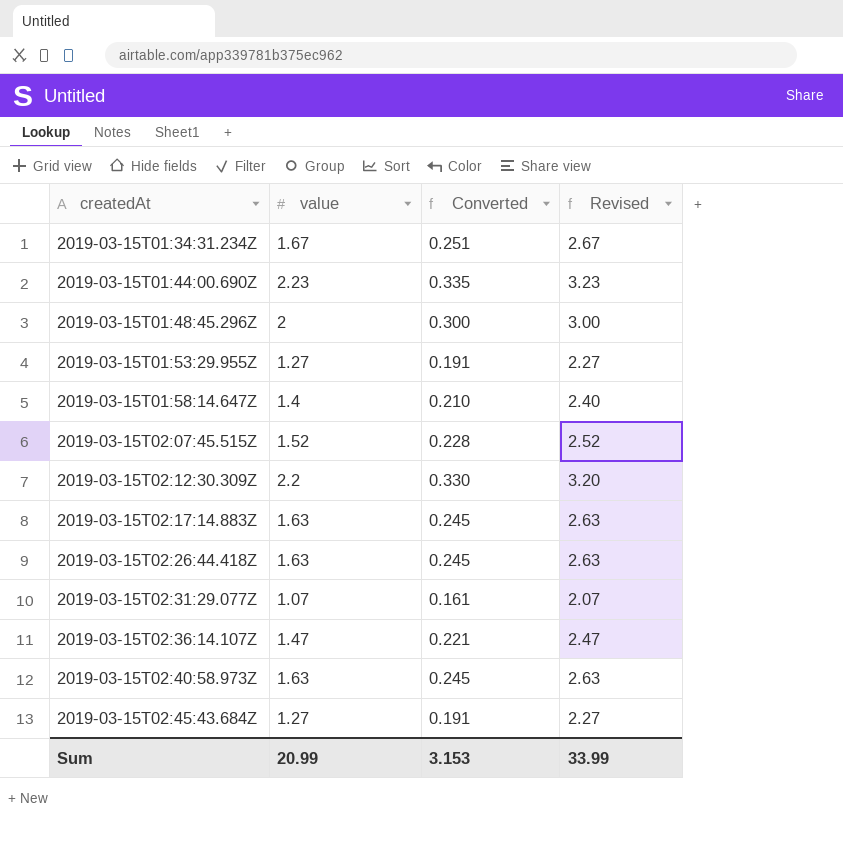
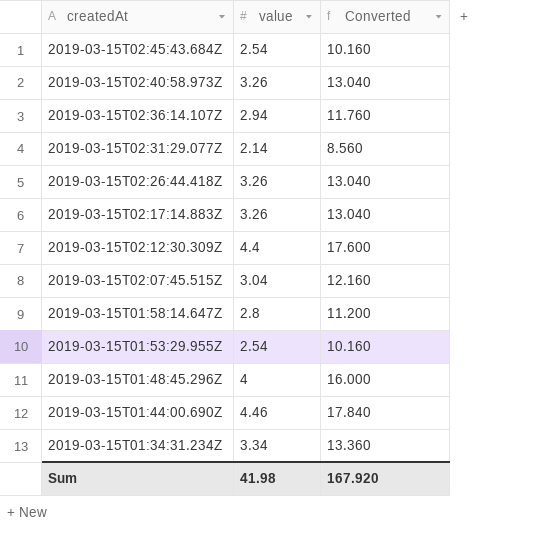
row order: createdAt ascending -> createdAt descending
column Revised | formula: [value] + 1 -> none
column Converted | formula: [value] * 0.15 -> [value] * 4
2019-03-15T02:45:43.684Z | value: 1.27 -> 2.54
2019-03-15T02:40:58.973Z | value: 1.63 -> 3.26
2019-03-15T02:36:14.107Z | value: 1.47 -> 2.94
2019-03-15T02:31:29.077Z | value: 1.07 -> 2.14
2019-03-15T02:26:44.418Z | value: 1.63 -> 3.26
2019-03-15T02:17:14.883Z | value: 1.63 -> 3.26
2019-03-15T02:12:30.309Z | value: 2.2 -> 4.4
2019-03-15T02:07:45.515Z | value: 1.52 -> 3.04
2019-03-15T01:58:14.647Z | value: 1.4 -> 2.8
2019-03-15T01:53:29.955Z | value: 1.27 -> 2.54
2019-03-15T01:48:45.296Z | value: 2 -> 4
2019-03-15T01:44:00.690Z | value: 2.23 -> 4.46
2019-03-15T01:34:31.234Z | value: 1.67 -> 3.34
Sum | value: 20.99 -> 41.98
Sum | Converted: 3.153 -> 167.920

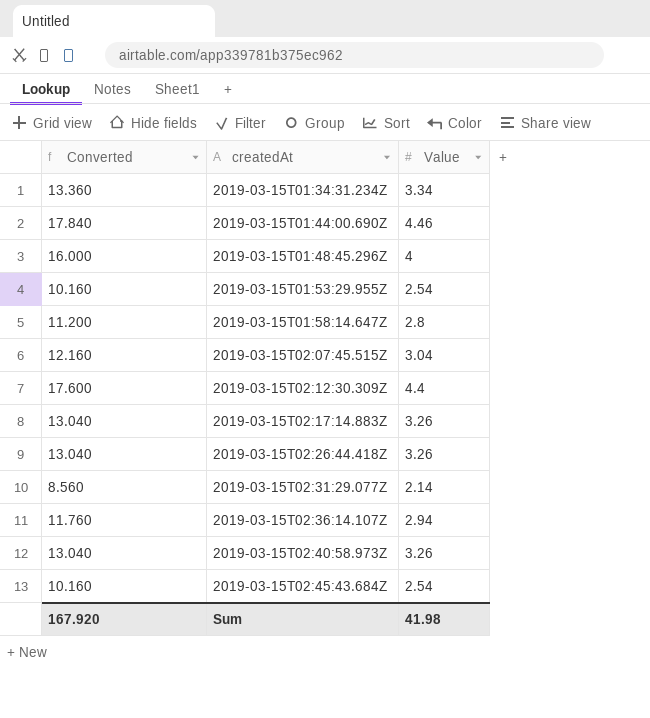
row order: createdAt descending -> createdAt ascending
column Converted | position: 3 -> 1
column name: value -> Value

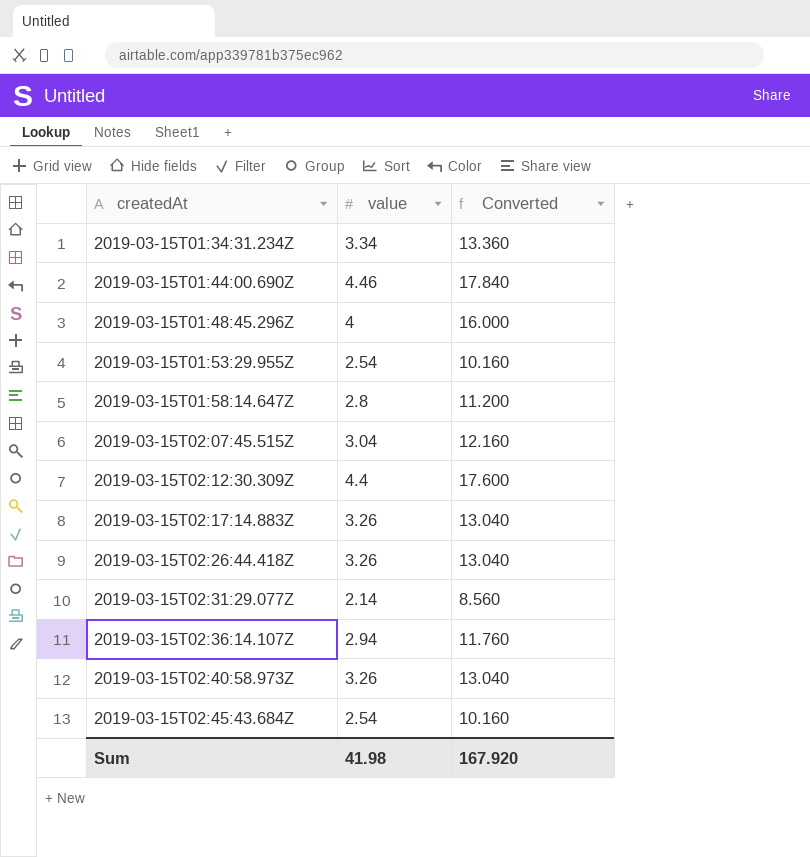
column name: Value -> value
column Converted | position: 1 -> 3

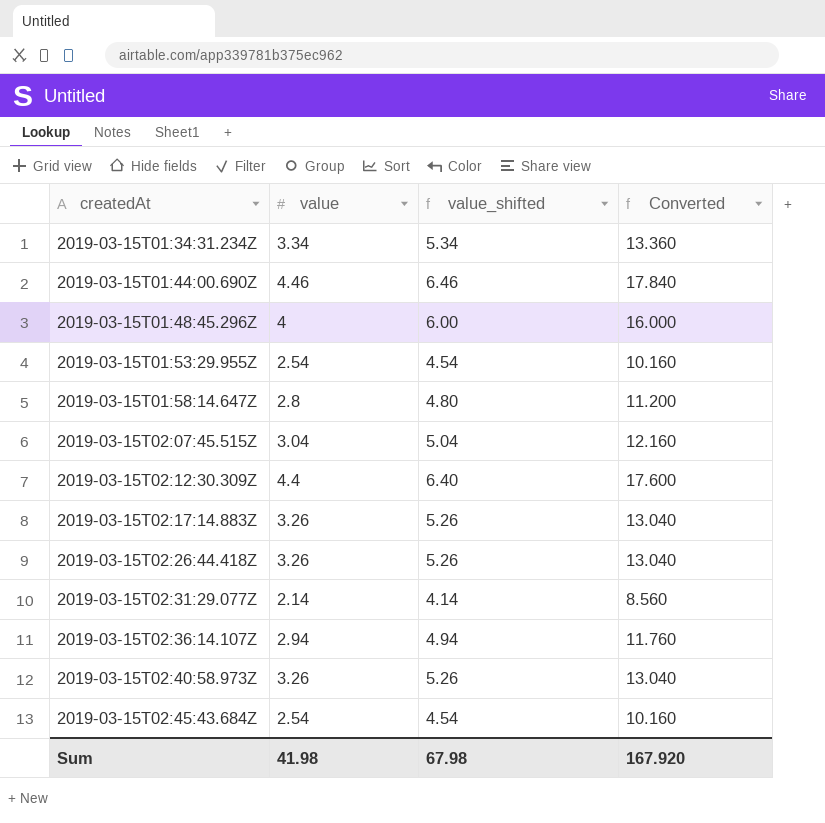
column value_shifted | formula: none -> [value] + 2

